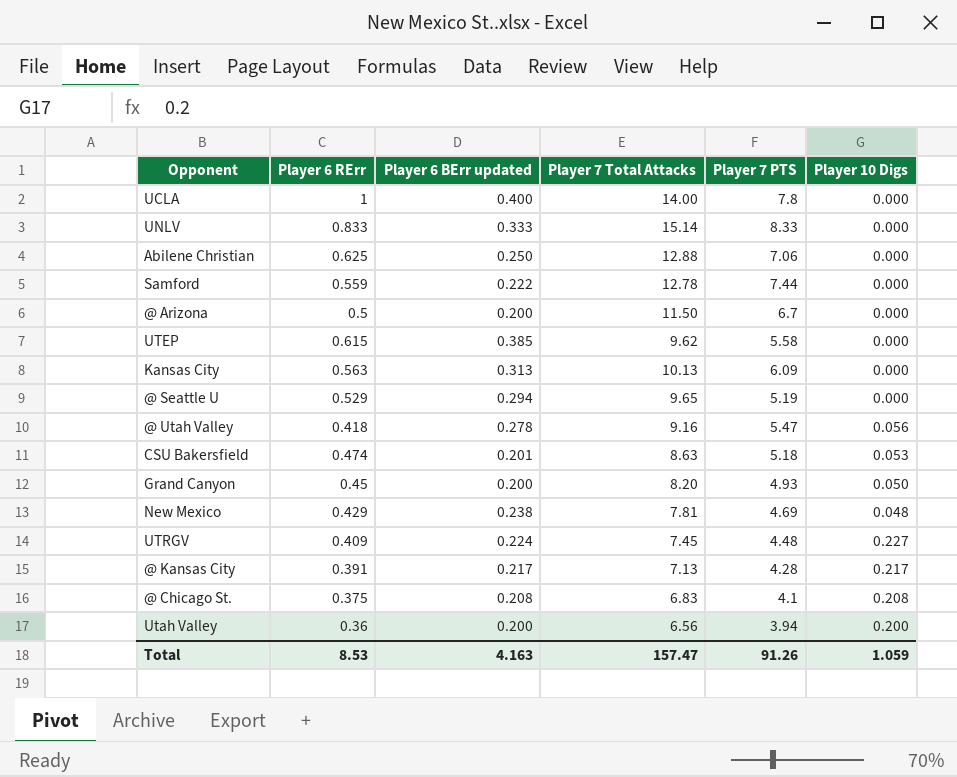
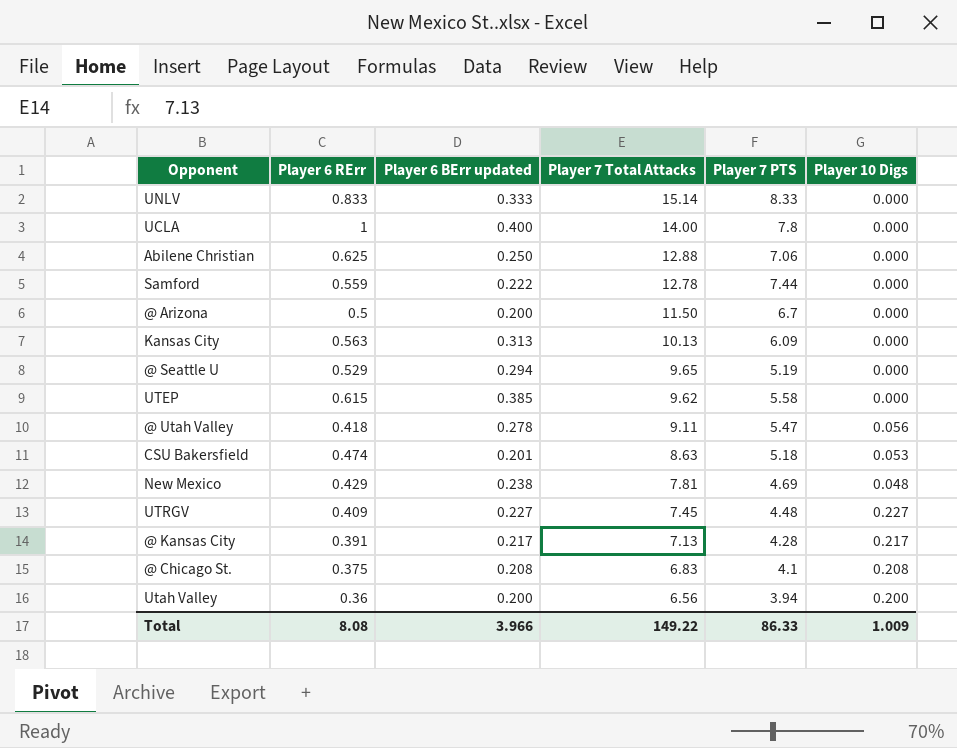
row order: none -> Player 7 Total Attacks descending
row Grand Canyon: 0.45 | 0.200 | 8.20 | 4.93 | 0.050 -> none
@ Utah Valley | Player 7 Total Attacks: 9.16 -> 9.11
UTRGV | Player 6 BErr updated: 0.224 -> 0.227
Total | Player 6 RErr: 8.53 -> 8.08
Total | Player 6 BErr updated: 4.163 -> 3.966
Total | Player 7 Total Attacks: 157.47 -> 149.22
Total | Player 7 PTS: 91.26 -> 86.33
Total | Player 10 Digs: 1.059 -> 1.009

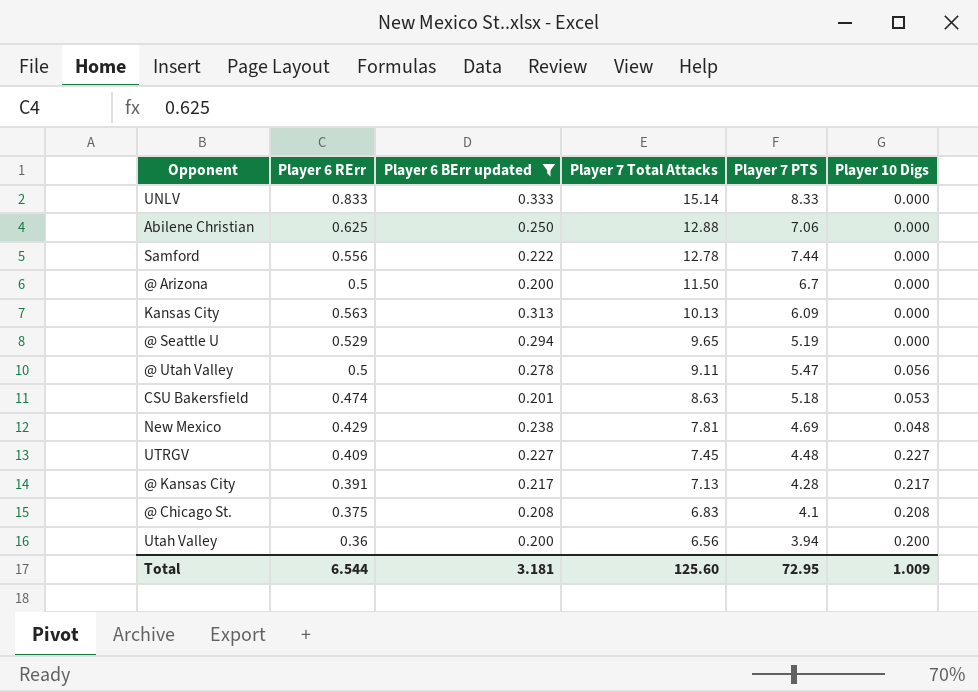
filter: none -> Player 6 BErr updated <= 0.333
Samford | Player 6 RErr: 0.559 -> 0.556
@ Utah Valley | Player 6 RErr: 0.418 -> 0.5
Total | Player 6 RErr: 8.08 -> 6.544
Total | Player 6 BErr updated: 3.966 -> 3.181
Total | Player 7 Total Attacks: 149.22 -> 125.60
Total | Player 7 PTS: 86.33 -> 72.95

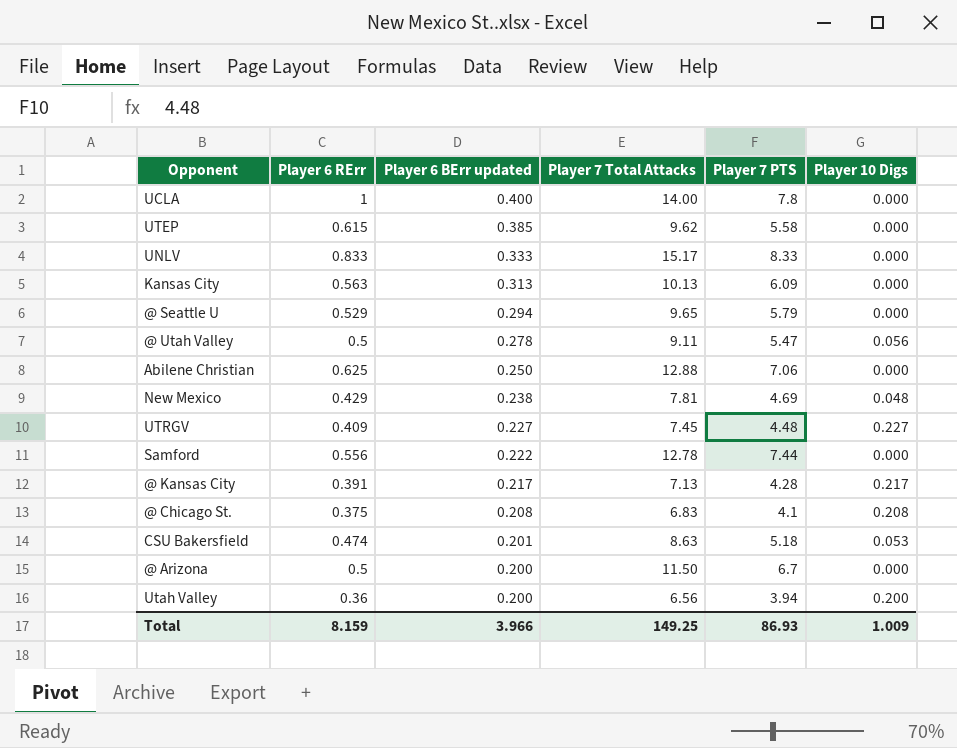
filter: Player 6 BErr updated <= 0.333 -> none
row order: Player 7 Total Attacks descending -> Player 6 BErr updated descending
UNLV | Player 7 Total Attacks: 15.14 -> 15.17
@ Seattle U | Player 7 PTS: 5.19 -> 5.79
Total | Player 6 RErr: 6.544 -> 8.159
Total | Player 6 BErr updated: 3.181 -> 3.966
Total | Player 7 Total Attacks: 125.60 -> 149.25
Total | Player 7 PTS: 72.95 -> 86.93

